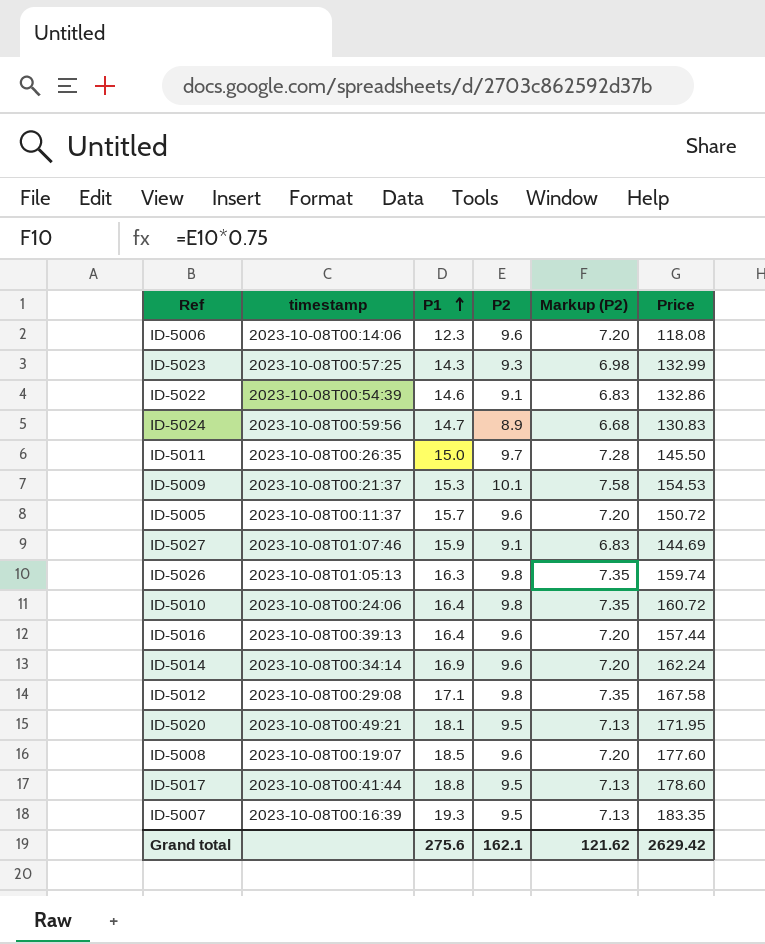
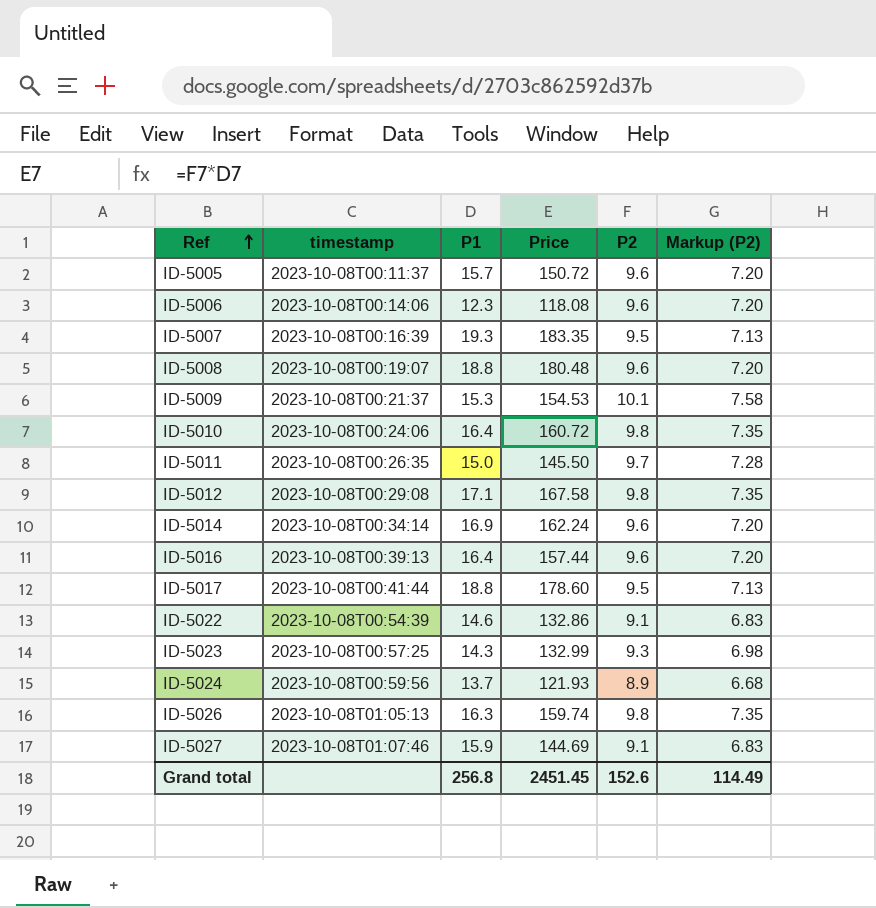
row order: P1 ascending -> Ref ascending
column Price | position: 6 -> 4
row ID-5020: 2023-10-08T00:49:21 | 18.1 | 9.5 | 7.13 | 171.95 -> none
ID-5008 | P1: 18.5 -> 18.8
ID-5008 | Price: 177.60 -> 180.48
ID-5024 | P1: 14.7 -> 13.7
ID-5024 | Price: 130.83 -> 121.93
Grand total | P1: 275.6 -> 256.8
Grand total | Price: 2629.42 -> 2451.45
Grand total | P2: 162.1 -> 152.6
Grand total | Markup (P2): 121.62 -> 114.49

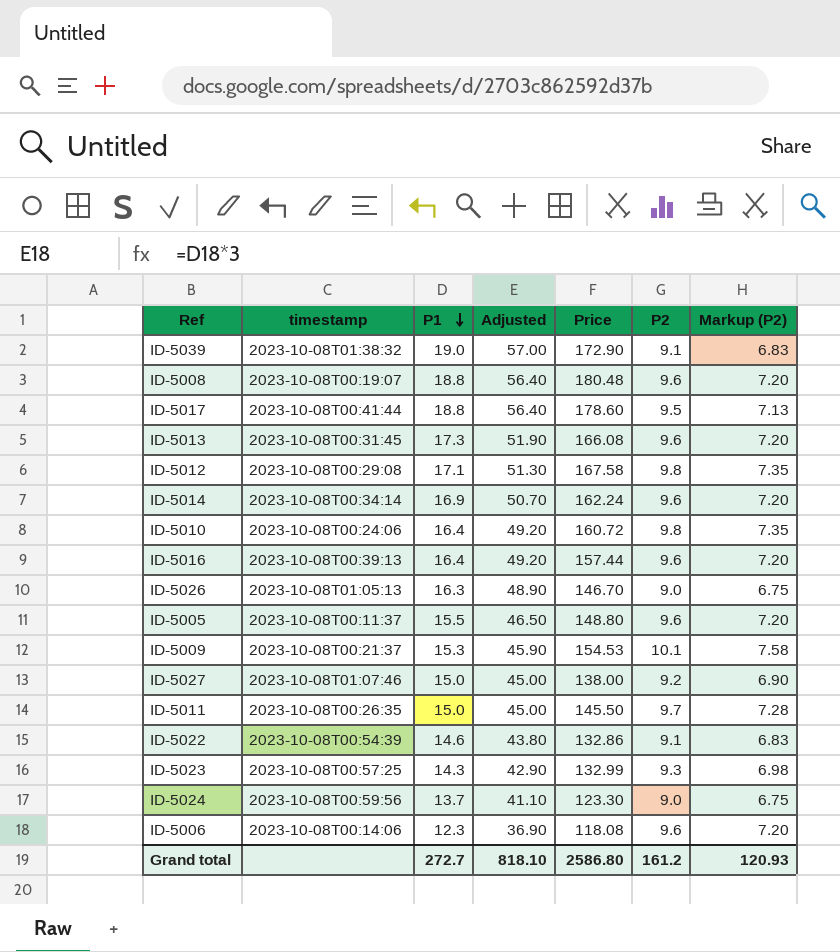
row order: Ref ascending -> P1 descending
column Adjusted | formula: none -> [P1] * 3
row ID-5007: 2023-10-08T00:16:39 | 19.3 | 183.35 | 9.5 | 7.13 -> none
row ID-5039: none -> 2023-10-08T01:38:32 | 19.0 | 57.00 | 172.90 | 9.1 | 6.83
row ID-5013: none -> 2023-10-08T00:31:45 | 17.3 | 51.90 | 166.08 | 9.6 | 7.20
ID-5026 | Price: 159.74 -> 146.70
ID-5026 | P2: 9.8 -> 9.0
ID-5026 | Markup (P2): 7.35 -> 6.75
ID-5005 | P1: 15.7 -> 15.5
ID-5005 | Price: 150.72 -> 148.80
ID-5027 | P1: 15.9 -> 15.0
ID-5027 | Price: 144.69 -> 138.00
ID-5027 | P2: 9.1 -> 9.2
ID-5027 | Markup (P2): 6.83 -> 6.90
ID-5024 | Price: 121.93 -> 123.30
ID-5024 | P2: 8.9 -> 9.0
ID-5024 | Markup (P2): 6.68 -> 6.75
Grand total | P1: 256.8 -> 272.7
Grand total | Price: 2451.45 -> 2586.80
Grand total | P2: 152.6 -> 161.2
Grand total | Markup (P2): 114.49 -> 120.93

